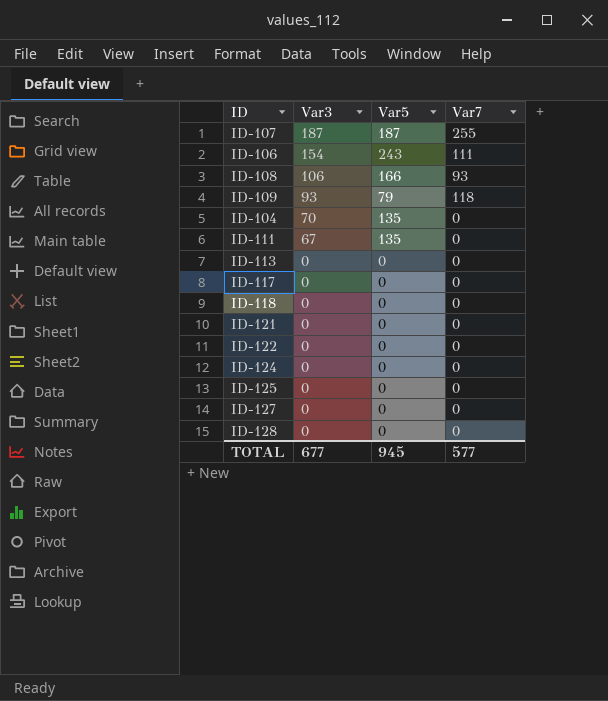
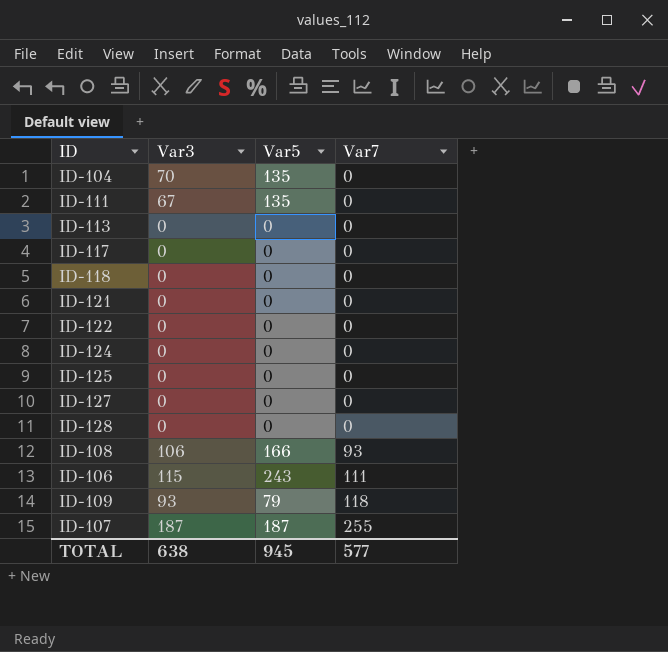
row order: Var3 descending -> Var7 ascending
ID-106 | Var3: 154 -> 115
TOTAL | Var3: 677 -> 638

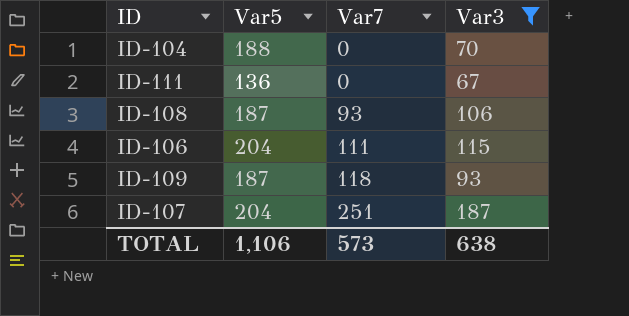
filter: none -> Var3 != 0
column Var3 | position: 2 -> 4
ID-104 | Var5: 135 -> 188
ID-111 | Var5: 135 -> 136
ID-108 | Var5: 166 -> 187
ID-106 | Var5: 243 -> 204
ID-109 | Var5: 79 -> 187
ID-107 | Var5: 187 -> 204
ID-107 | Var7: 255 -> 251
TOTAL | Var5: 945 -> 1,106
TOTAL | Var7: 577 -> 573

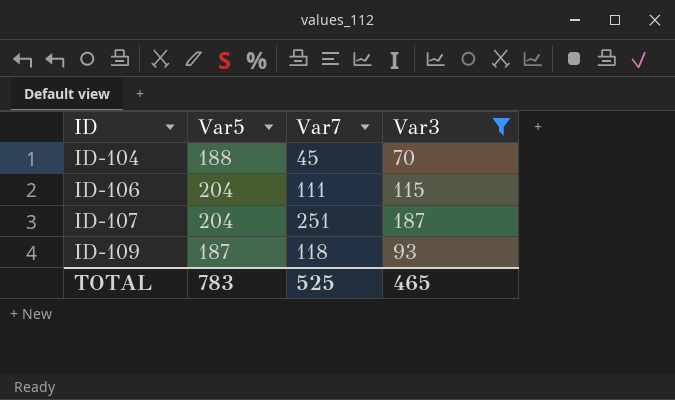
row order: Var7 ascending -> ID ascending
row ID-111: 136 | 0 | 67 -> none
row ID-108: 187 | 93 | 106 -> none
ID-104 | Var7: 0 -> 45
TOTAL | Var5: 1,106 -> 783
TOTAL | Var7: 573 -> 525
TOTAL | Var3: 638 -> 465

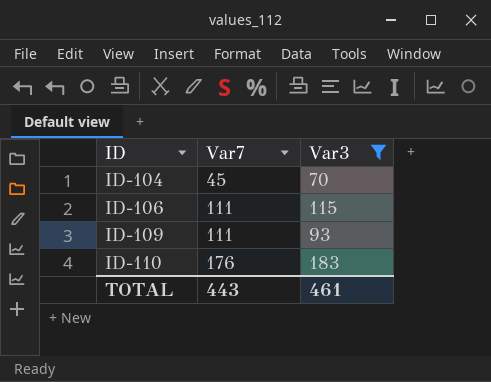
column Var5 | position: 2 -> none
row ID-107: 204 | 251 | 187 -> none
ID-109 | Var7: 118 -> 111
row ID-110: none -> 176 | 183
TOTAL | Var7: 525 -> 443
TOTAL | Var3: 465 -> 461

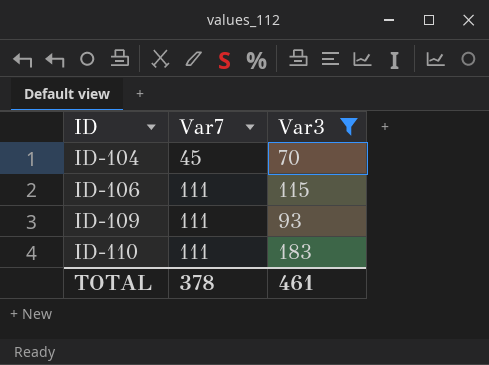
ID-110 | Var7: 176 -> 111
TOTAL | Var7: 443 -> 378

